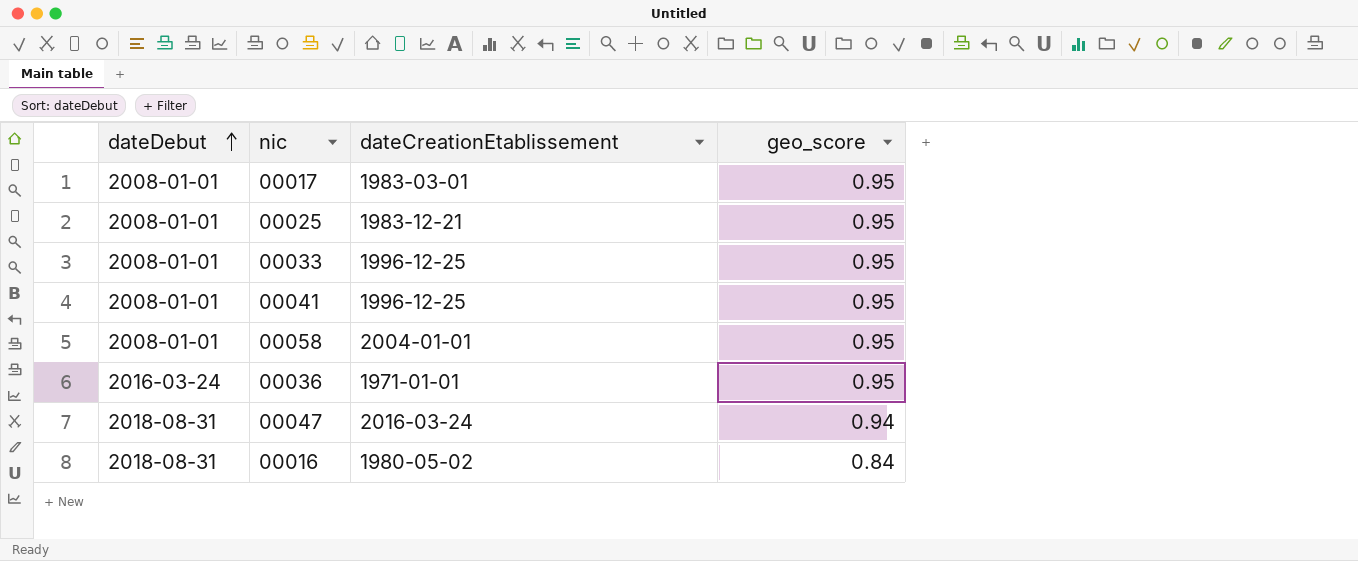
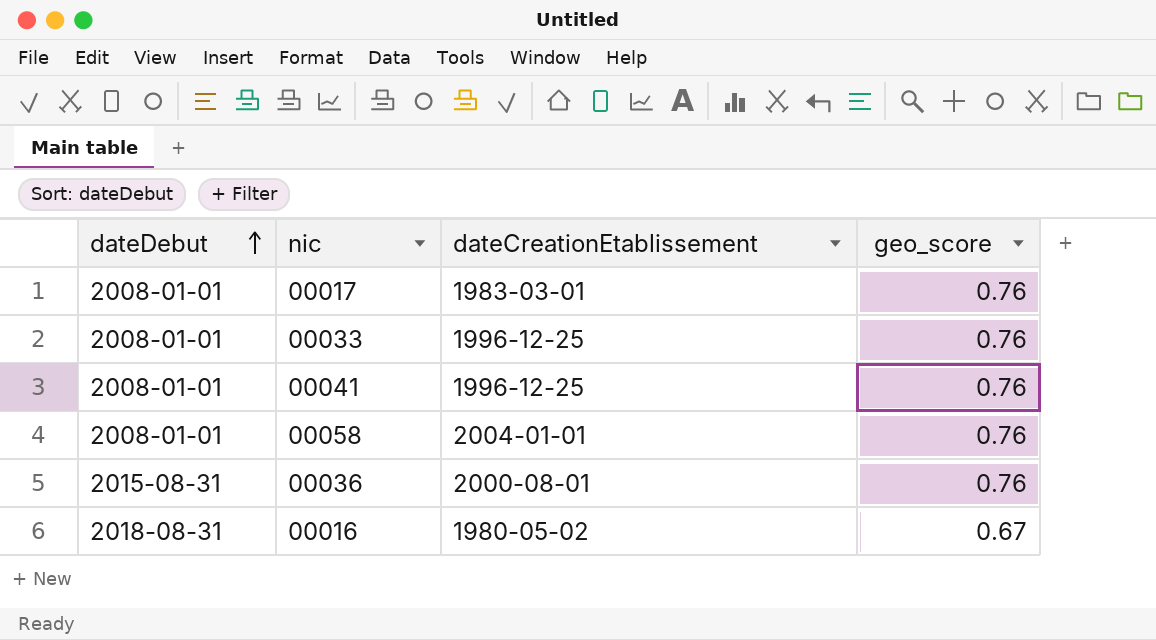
row 00025: 2008-01-01 | 1983-12-21 | 0.95 -> none
row 00047: 2018-08-31 | 2016-03-24 | 0.94 -> none
00017 | geo_score: 0.95 -> 0.76
00033 | geo_score: 0.95 -> 0.76
00041 | geo_score: 0.95 -> 0.76
00058 | geo_score: 0.95 -> 0.76
00036 | dateDebut: 2016-03-24 -> 2015-08-31
00036 | dateCreationEtablissement: 1971-01-01 -> 2000-08-01
00036 | geo_score: 0.95 -> 0.76
00016 | geo_score: 0.84 -> 0.67

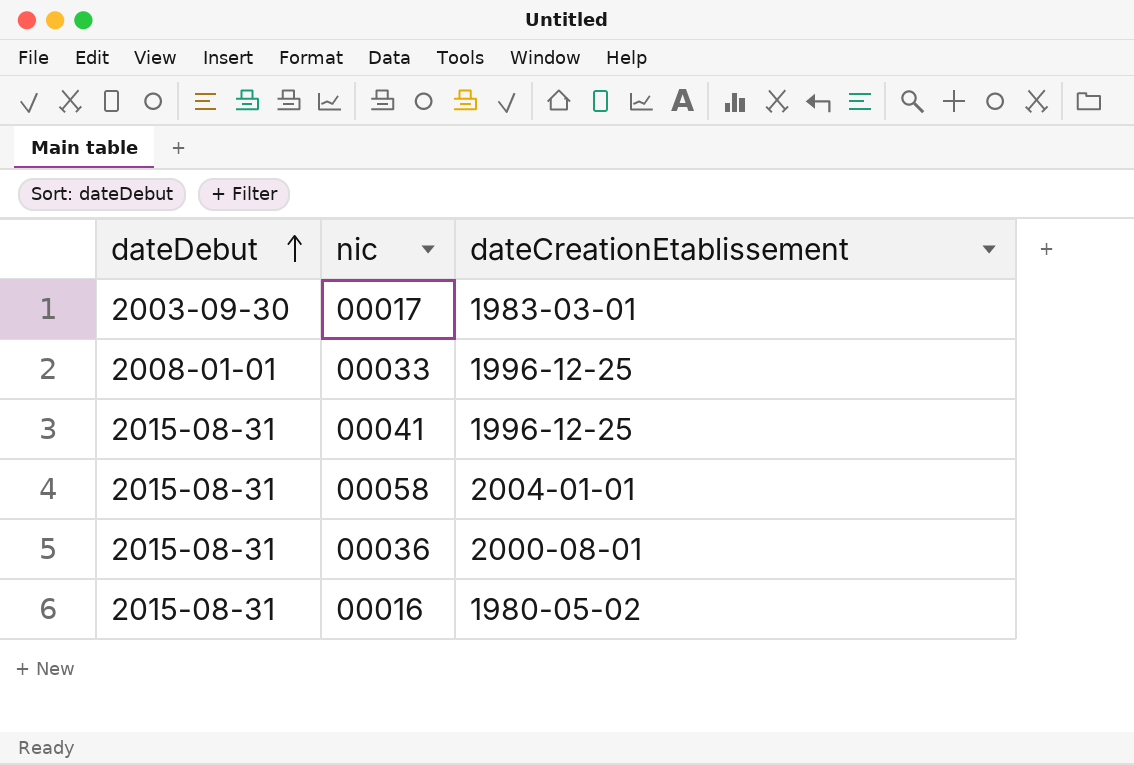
column geo_score | position: 4 -> none
00017 | dateDebut: 2008-01-01 -> 2003-09-30
00041 | dateDebut: 2008-01-01 -> 2015-08-31
00058 | dateDebut: 2008-01-01 -> 2015-08-31
00016 | dateDebut: 2018-08-31 -> 2015-08-31

